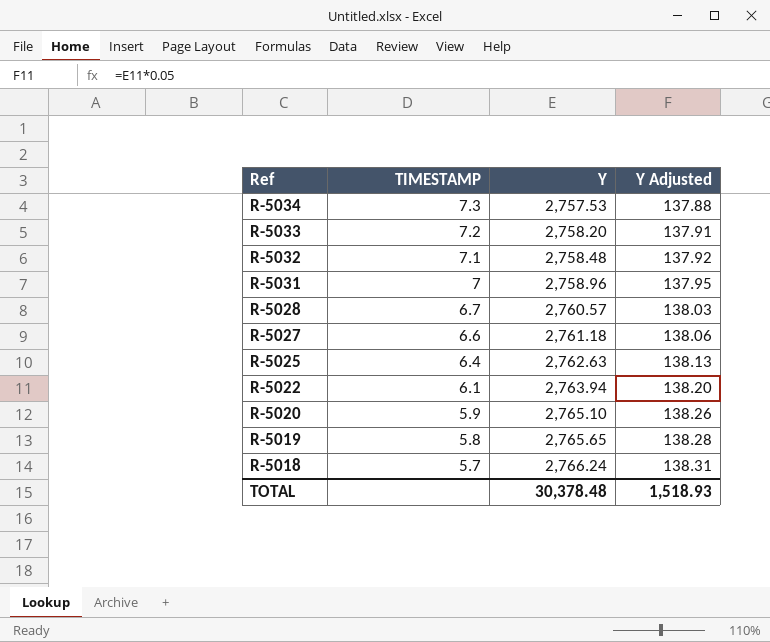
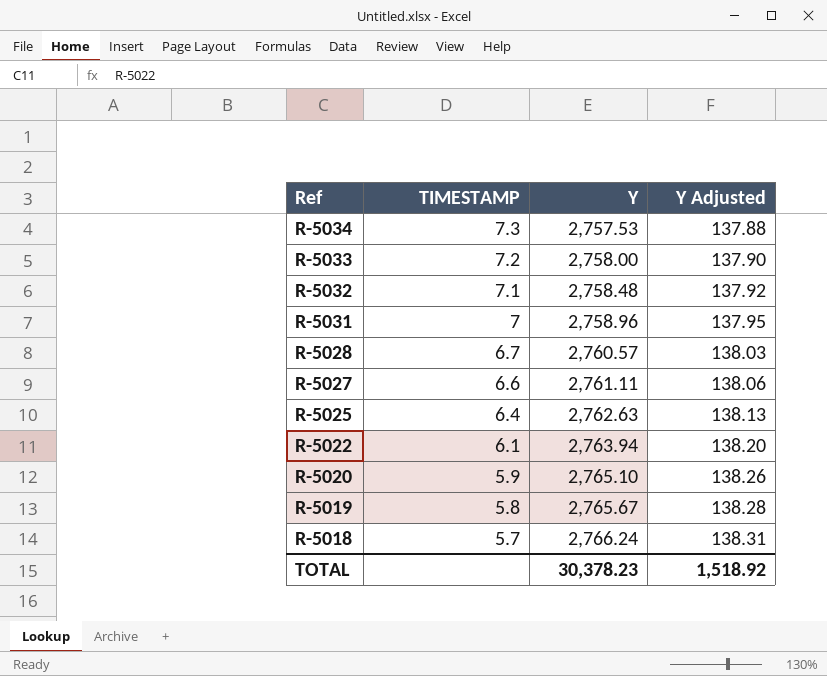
R-5033 | Y: 2,758.20 -> 2,758.00
R-5033 | Y Adjusted: 137.91 -> 137.90
R-5027 | Y: 2,761.18 -> 2,761.11
R-5019 | Y: 2,765.65 -> 2,765.67
TOTAL | Y: 30,378.48 -> 30,378.23
TOTAL | Y Adjusted: 1,518.93 -> 1,518.92

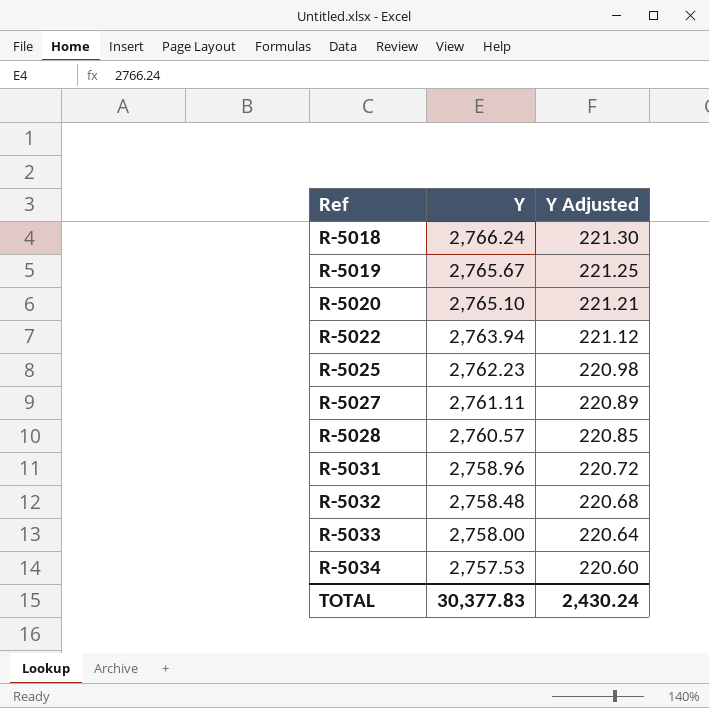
row order: Ref descending -> Ref ascending
column TIMESTAMP | position: 2 -> none
column Y Adjusted | formula: [Y] * 0.05 -> [Y] * 0.08
R-5025 | Y: 2,762.63 -> 2,762.23
TOTAL | Y: 30,378.23 -> 30,377.83
TOTAL | Y Adjusted: 1,518.92 -> 2,430.24

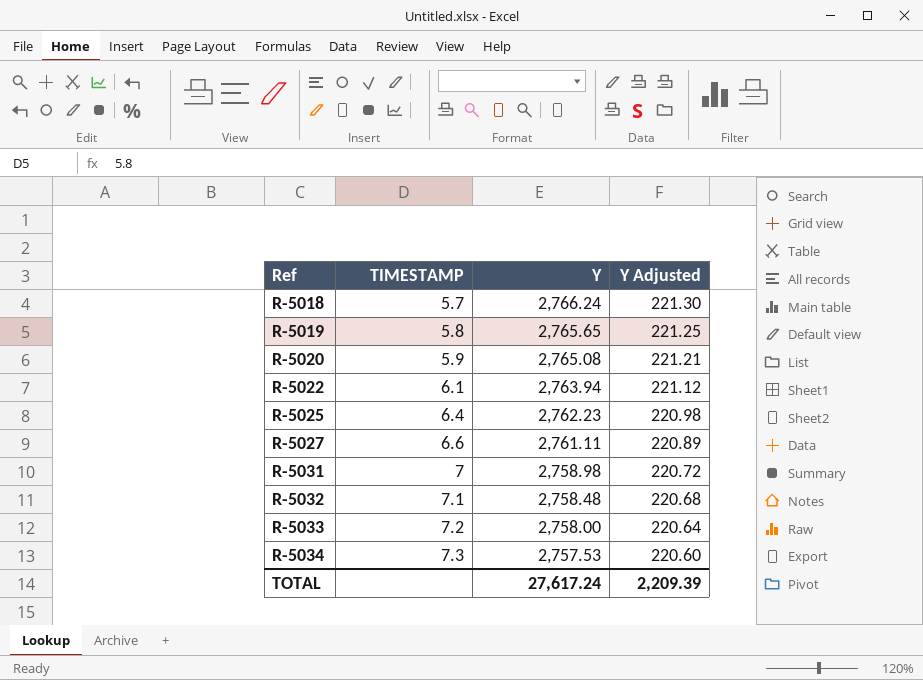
column TIMESTAMP | position: none -> 2
row R-5028: 2,760.57 | 220.85 -> none
R-5019 | Y: 2,765.67 -> 2,765.65
R-5020 | Y: 2,765.10 -> 2,765.08
R-5031 | Y: 2,758.96 -> 2,758.98
TOTAL | Y: 30,377.83 -> 27,617.24
TOTAL | Y Adjusted: 2,430.24 -> 2,209.39

